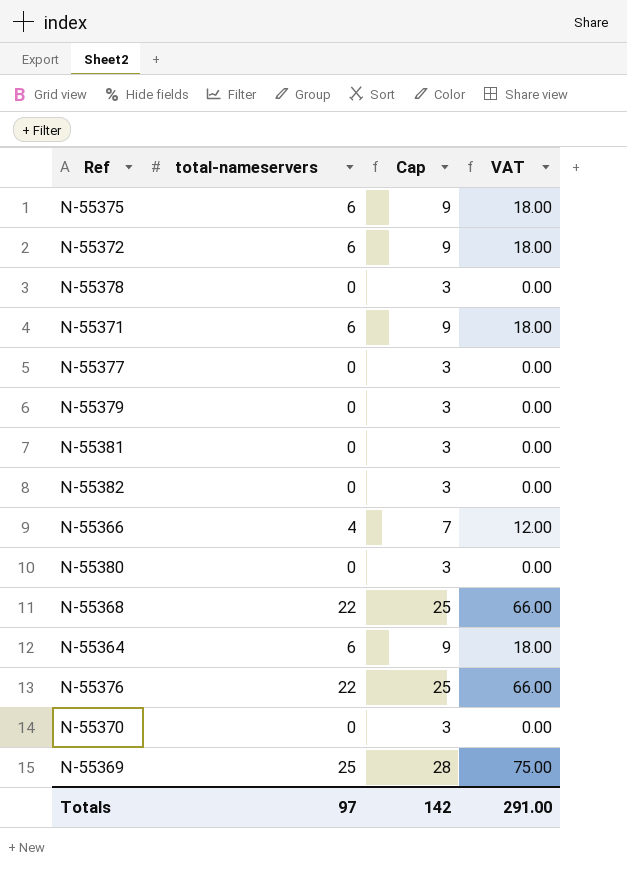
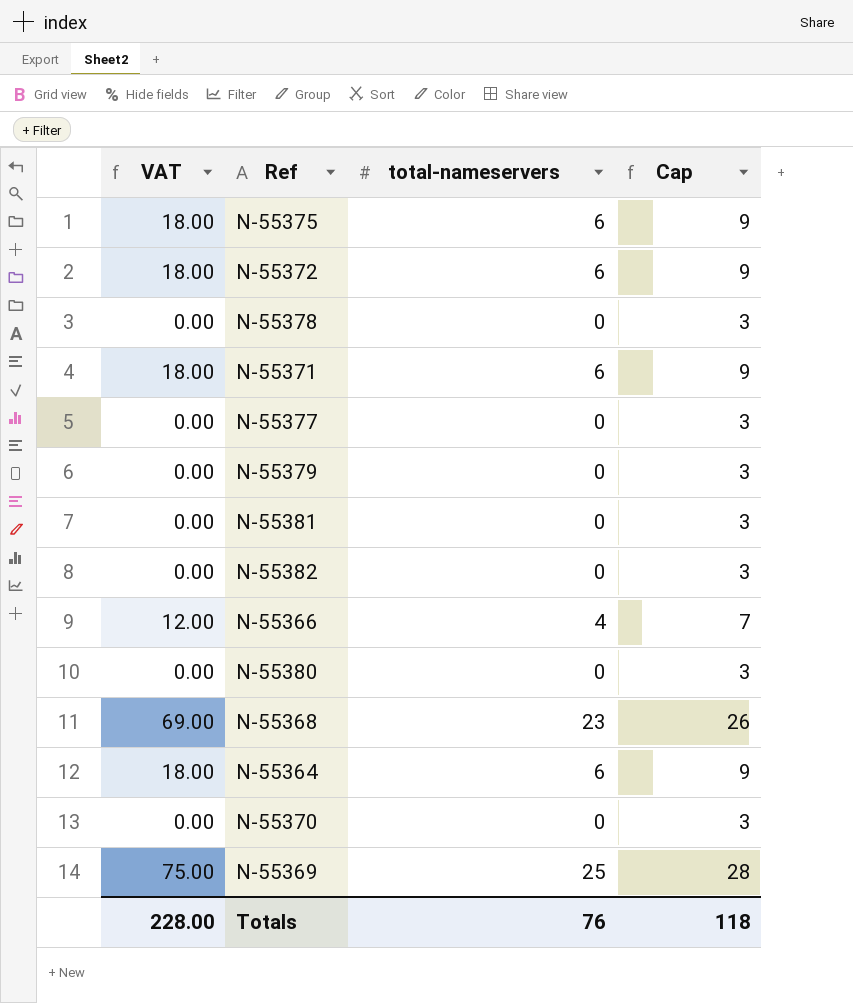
column VAT | position: 4 -> 1
row N-55376: 22 | 25 | 66.00 -> none
N-55368 | VAT: 66.00 -> 69.00
N-55368 | total-nameservers: 22 -> 23
N-55368 | Cap: 25 -> 26
Totals | VAT: 291.00 -> 228.00
Totals | total-nameservers: 97 -> 76
Totals | Cap: 142 -> 118

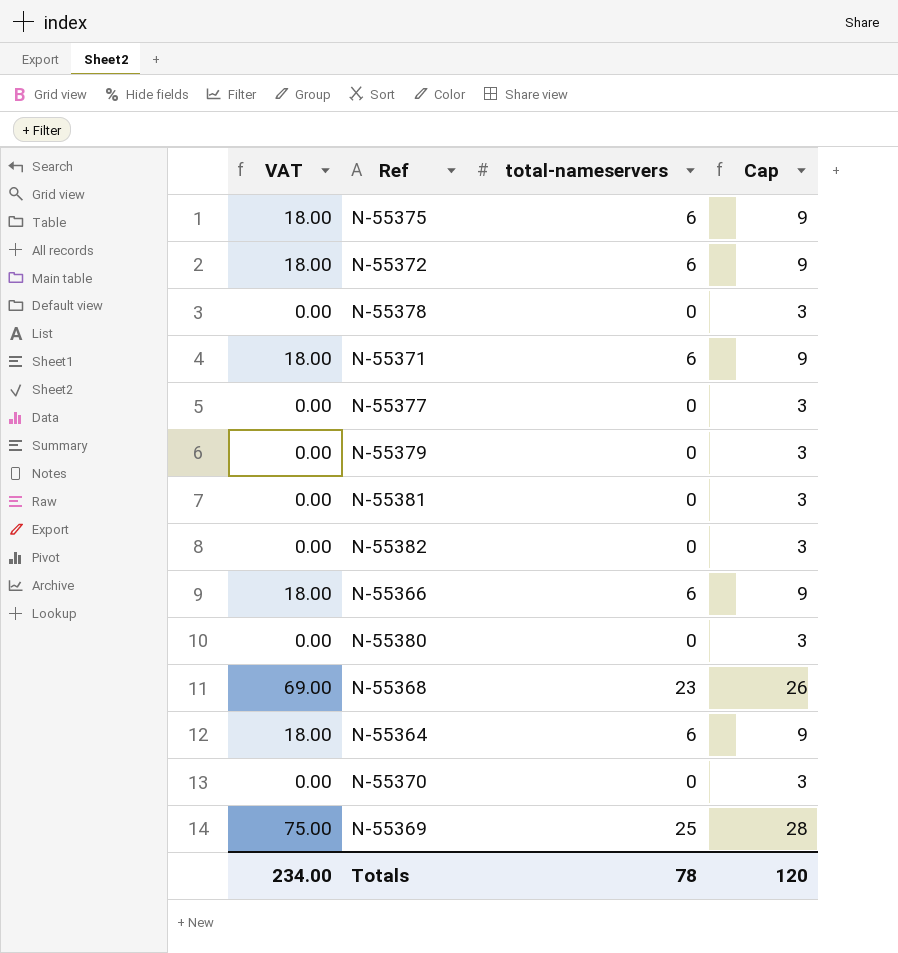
N-55366 | VAT: 12.00 -> 18.00
N-55366 | total-nameservers: 4 -> 6
N-55366 | Cap: 7 -> 9
Totals | VAT: 228.00 -> 234.00
Totals | total-nameservers: 76 -> 78
Totals | Cap: 118 -> 120

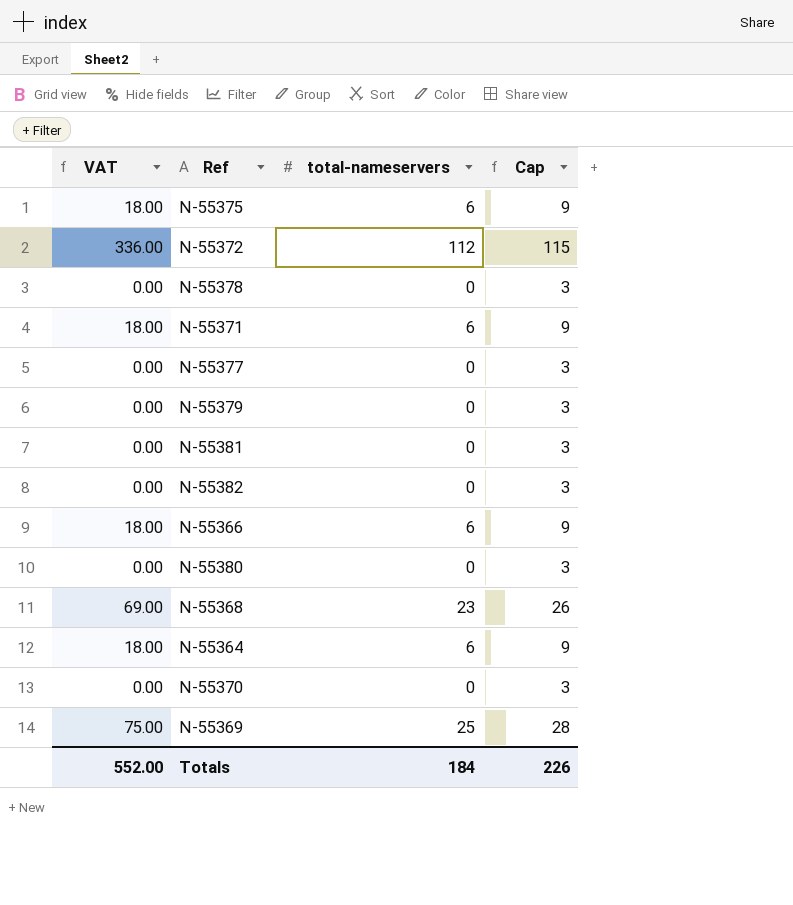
N-55372 | VAT: 18.00 -> 336.00
N-55372 | total-nameservers: 6 -> 112
N-55372 | Cap: 9 -> 115
Totals | VAT: 234.00 -> 552.00
Totals | total-nameservers: 78 -> 184
Totals | Cap: 120 -> 226

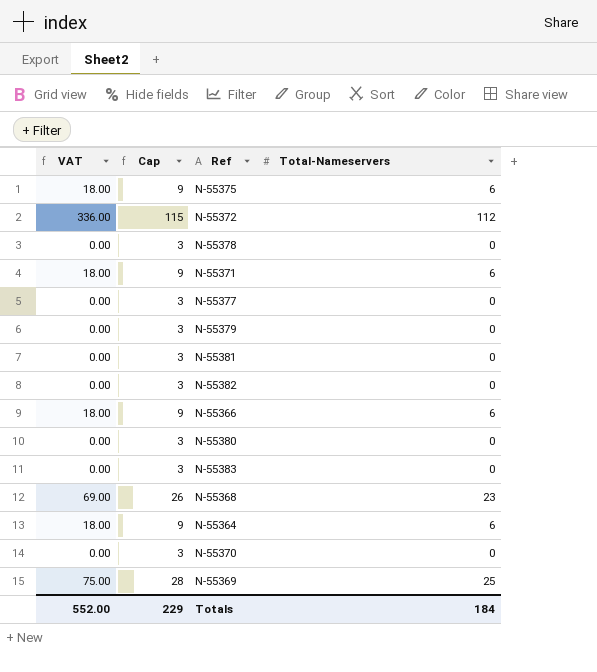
column Cap | position: 4 -> 2
column name: total-nameservers -> Total-Nameservers
row N-55383: none -> 0.00 | 3 | 0
Totals | Cap: 226 -> 229

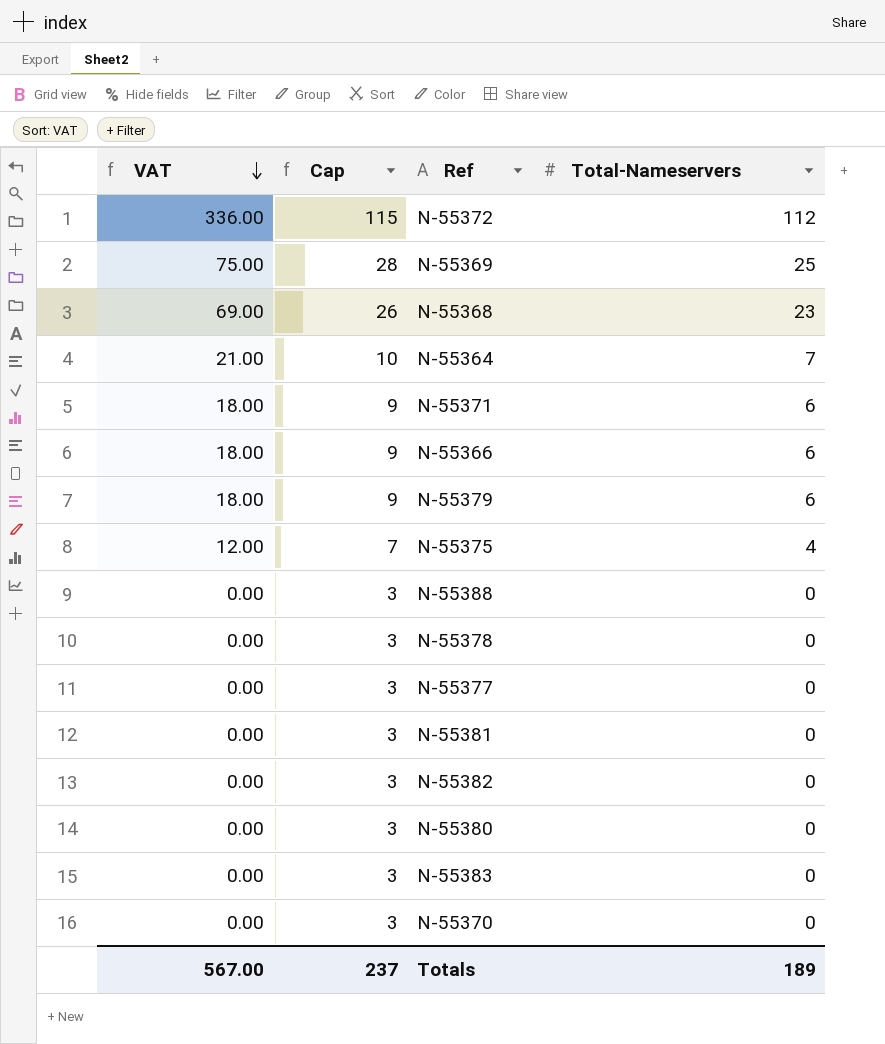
row order: none -> VAT descending
N-55364 | VAT: 18.00 -> 21.00
N-55364 | Cap: 9 -> 10
N-55364 | Total-Nameservers: 6 -> 7
N-55379 | VAT: 0.00 -> 18.00
N-55379 | Cap: 3 -> 9
N-55379 | Total-Nameservers: 0 -> 6
N-55375 | VAT: 18.00 -> 12.00
N-55375 | Cap: 9 -> 7
N-55375 | Total-Nameservers: 6 -> 4
row N-55388: none -> 0.00 | 3 | 0
Totals | VAT: 552.00 -> 567.00
Totals | Cap: 229 -> 237
Totals | Total-Nameservers: 184 -> 189

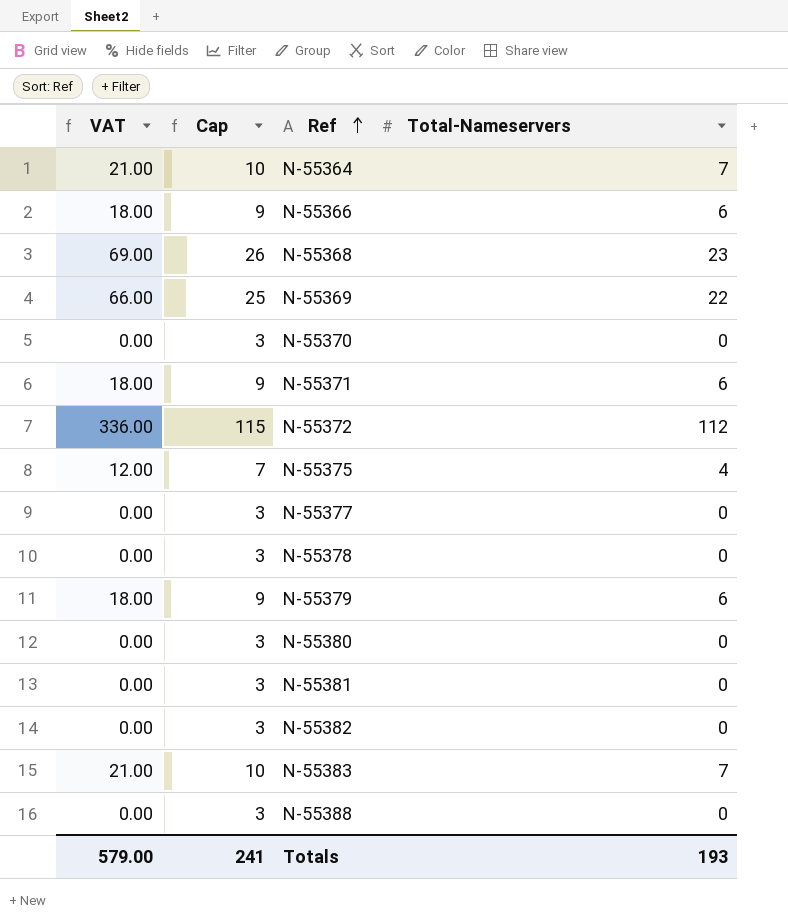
row order: VAT descending -> Ref ascending
N-55369 | VAT: 75.00 -> 66.00
N-55369 | Cap: 28 -> 25
N-55369 | Total-Nameservers: 25 -> 22
N-55383 | VAT: 0.00 -> 21.00
N-55383 | Cap: 3 -> 10
N-55383 | Total-Nameservers: 0 -> 7
Totals | VAT: 567.00 -> 579.00
Totals | Cap: 237 -> 241
Totals | Total-Nameservers: 189 -> 193

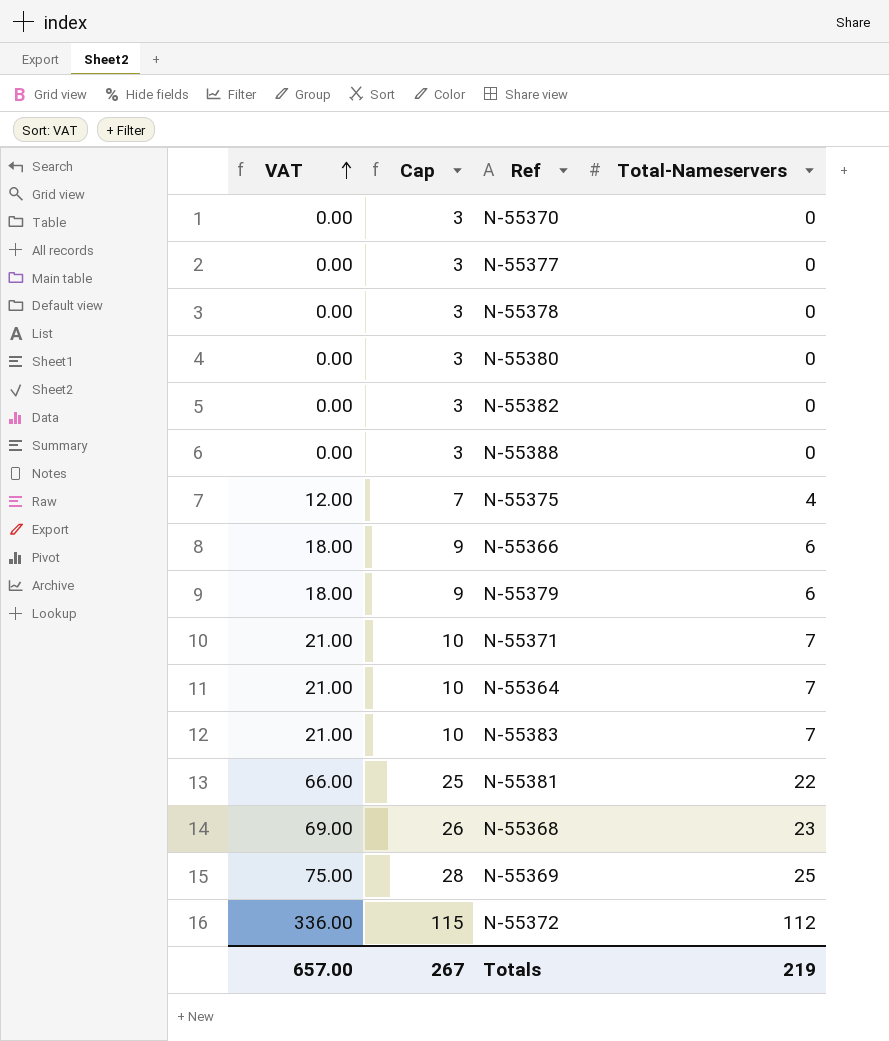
row order: Ref ascending -> VAT ascending
N-55371 | VAT: 18.00 -> 21.00
N-55371 | Cap: 9 -> 10
N-55371 | Total-Nameservers: 6 -> 7
N-55381 | VAT: 0.00 -> 66.00
N-55381 | Cap: 3 -> 25
N-55381 | Total-Nameservers: 0 -> 22
N-55369 | VAT: 66.00 -> 75.00
N-55369 | Cap: 25 -> 28
N-55369 | Total-Nameservers: 22 -> 25
Totals | VAT: 579.00 -> 657.00
Totals | Cap: 241 -> 267
Totals | Total-Nameservers: 193 -> 219

